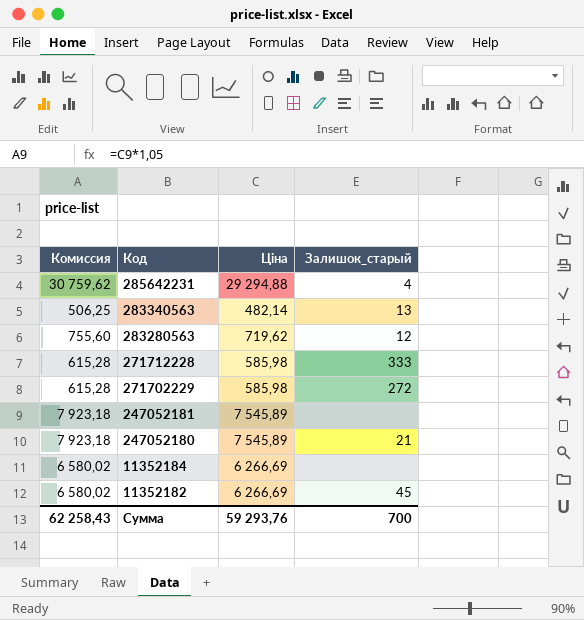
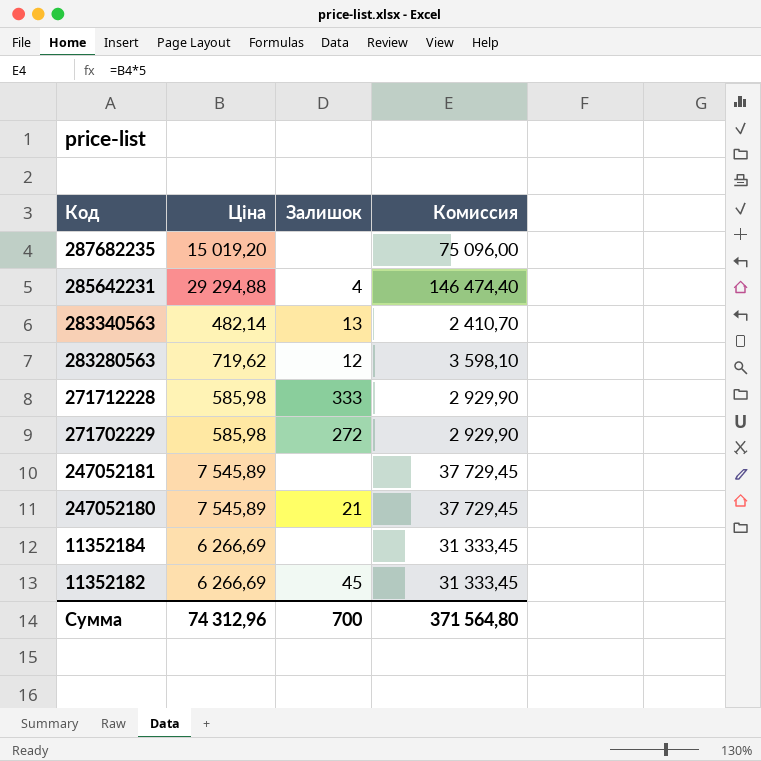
column name: Залишок_старый -> Залишок
column Комиссия | formula: [Ціна] * 1,05 -> [Ціна] * 5
column Комиссия | position: 1 -> 4
row 287682235: none -> 15 019,20 | none | 75 096,00
Сумма | Ціна: 59 293,76 -> 74 312,96
Сумма | Комиссия: 62 258,43 -> 371 564,80

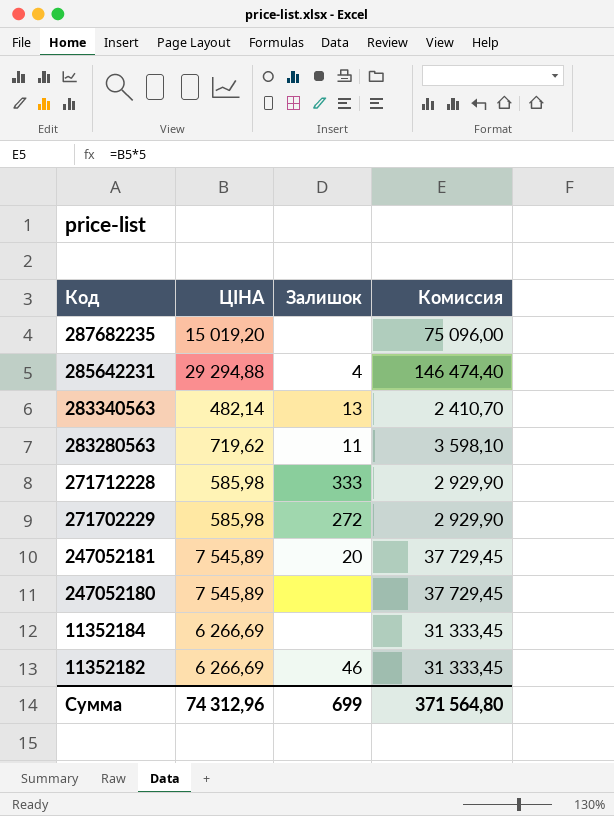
column name: Ціна -> ЦІНА
283280563 | Залишок: 12 -> 11
247052181 | Залишок: none -> 20
247052180 | Залишок: 21 -> none
11352182 | Залишок: 45 -> 46
Сумма | Залишок: 700 -> 699

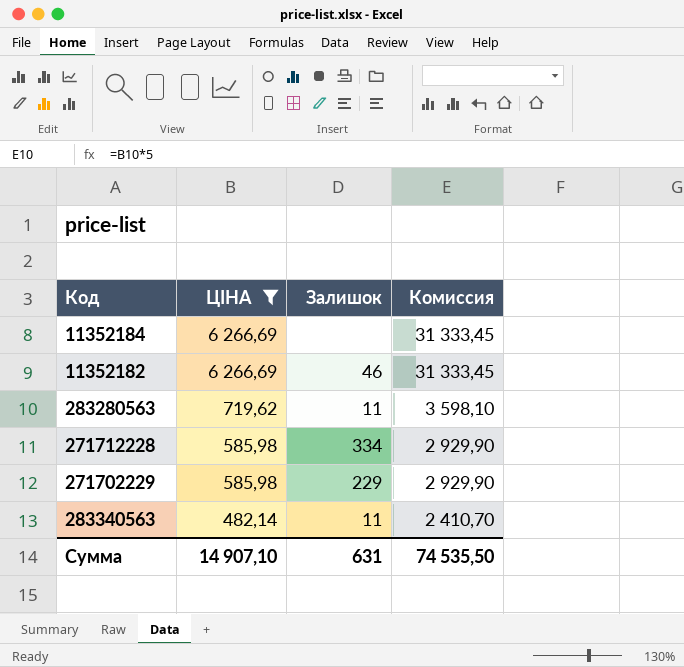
filter: none -> ЦІНА <= 6 266,69
row order: Код descending -> ЦІНА descending
271712228 | Залишок: 333 -> 334
271702229 | Залишок: 272 -> 229
283340563 | Залишок: 13 -> 11
Сумма | ЦІНА: 74 312,96 -> 14 907,10
Сумма | Залишок: 699 -> 631
Сумма | Комиссия: 371 564,80 -> 74 535,50

